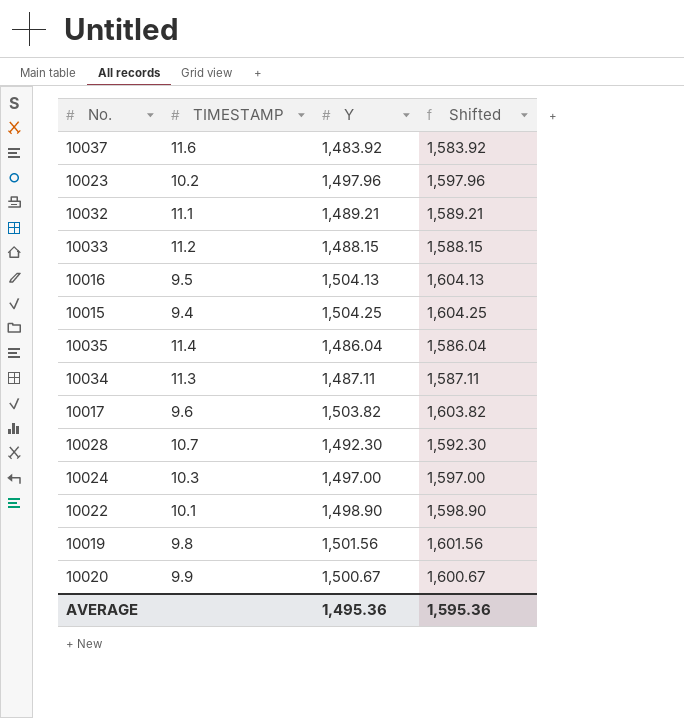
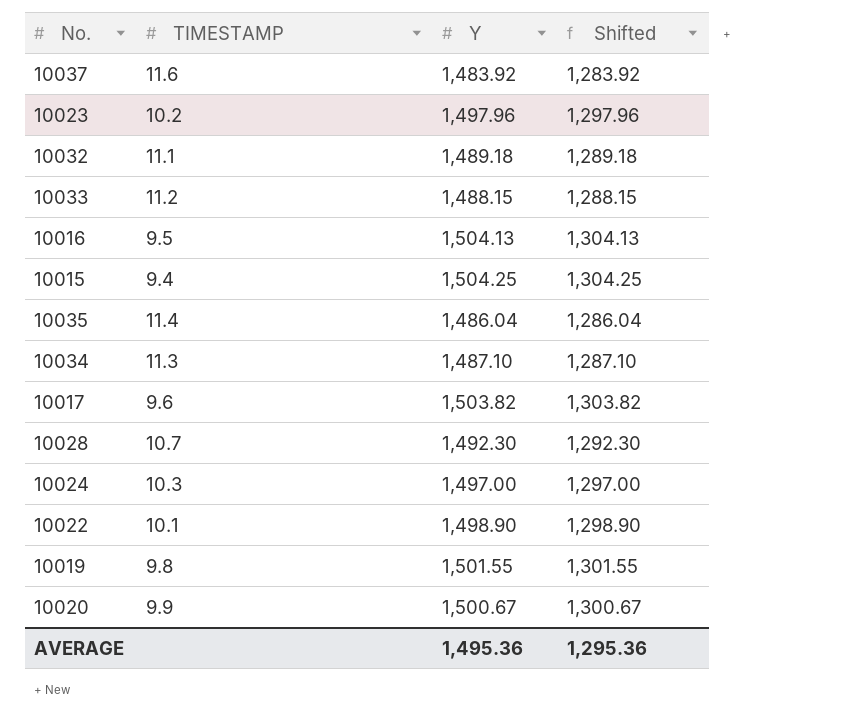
column Shifted | formula: [Y] + 100 -> [Y] - 200
10032 | Y: 1,489.21 -> 1,489.18
10034 | Y: 1,487.11 -> 1,487.10
10019 | Y: 1,501.56 -> 1,501.55
AVERAGE | Shifted: 1,595.36 -> 1,295.36

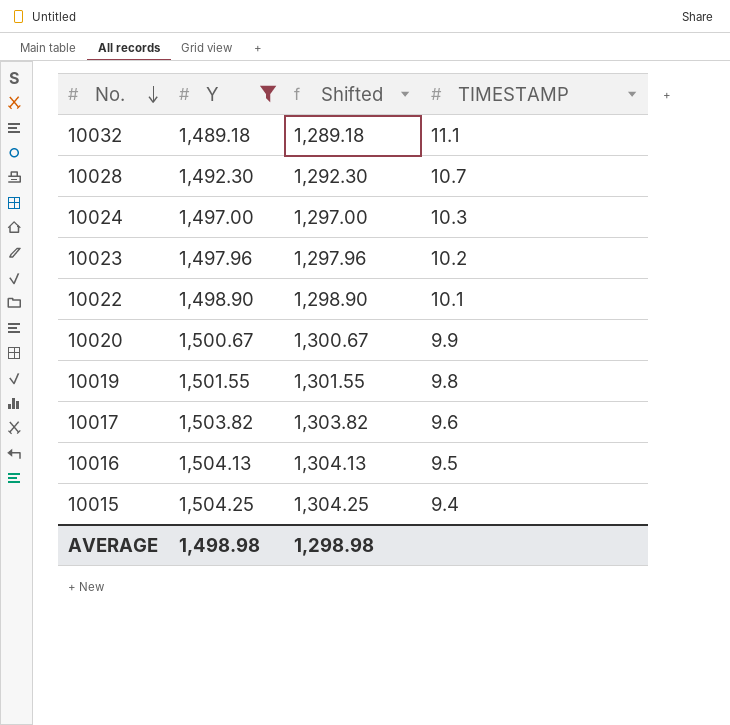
filter: none -> Y >= 1,489.18
row order: none -> No. descending
column TIMESTAMP | position: 2 -> 4
AVERAGE | Y: 1,495.36 -> 1,498.98
AVERAGE | Shifted: 1,295.36 -> 1,298.98

